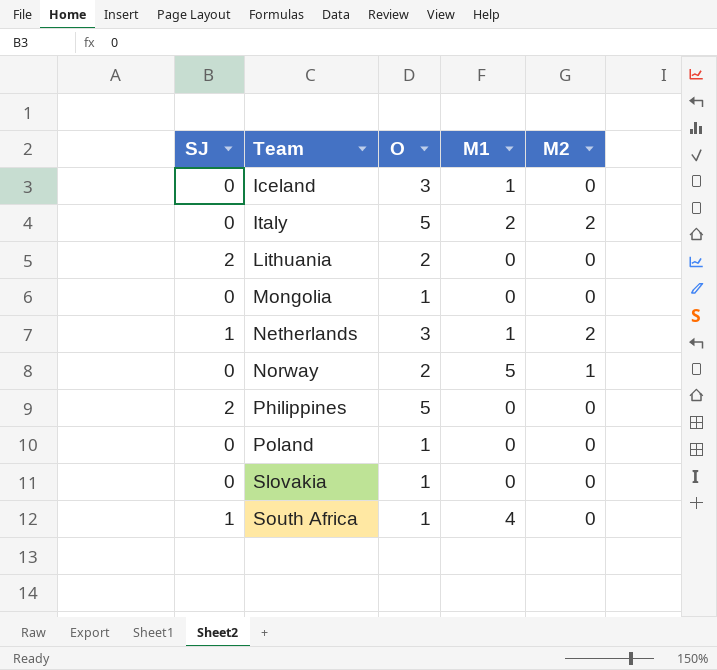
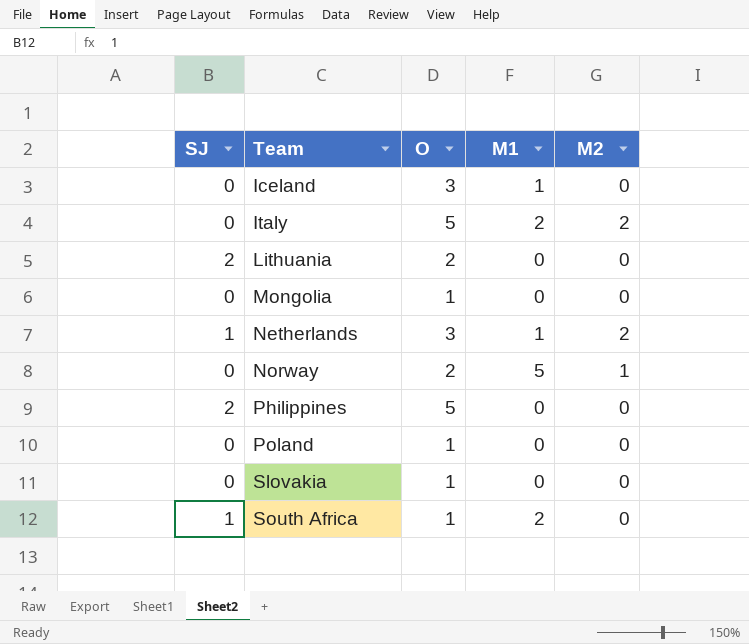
South Africa | M1: 4 -> 2

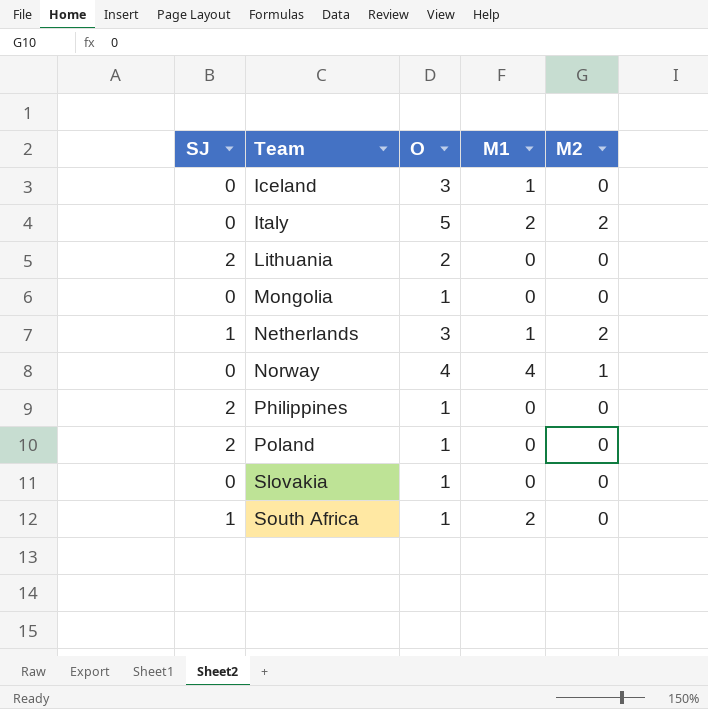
Norway | O: 2 -> 4
Norway | M1: 5 -> 4
Philippines | O: 5 -> 1
Poland | SJ: 0 -> 2

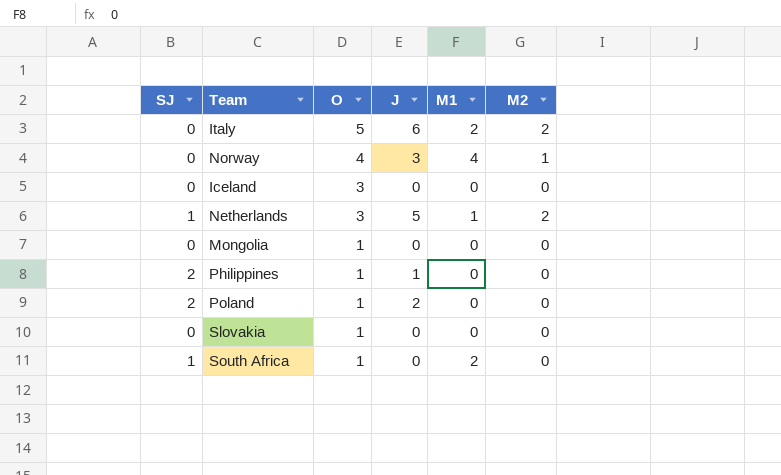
row order: Team ascending -> O descending
column J | position: none -> 4
row Lithuania: 2 | 2 | 0 | 0 -> none
Iceland | M1: 1 -> 0

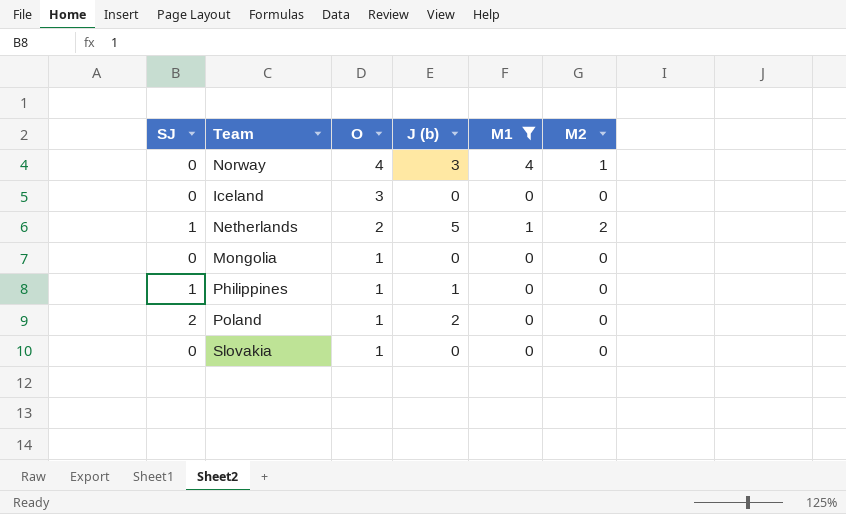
filter: none -> M1 != 2
column name: J -> J (b)
Netherlands | O: 3 -> 2
Philippines | SJ: 2 -> 1

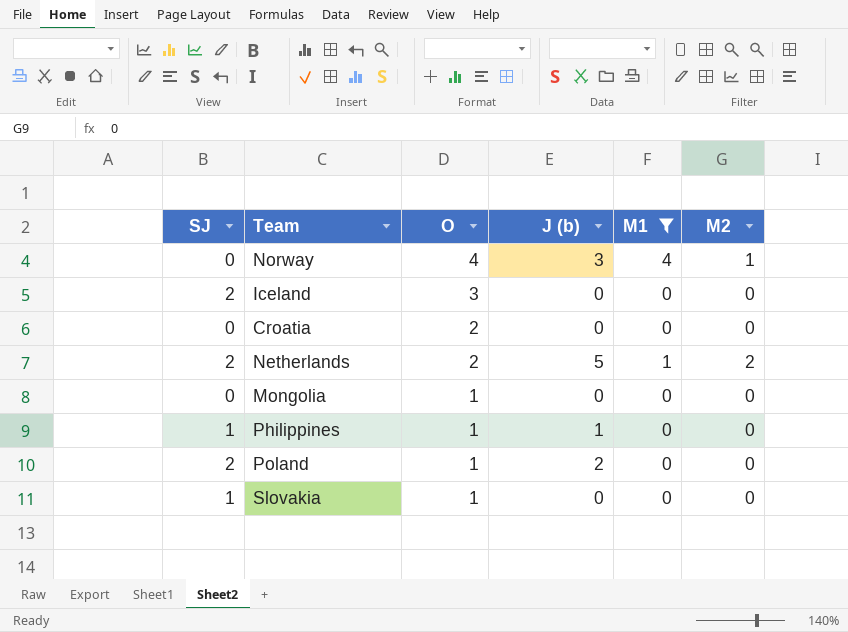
Iceland | SJ: 0 -> 2
row Croatia: none -> 0 | 2 | 0 | 0 | 0
Netherlands | SJ: 1 -> 2
Slovakia | SJ: 0 -> 1

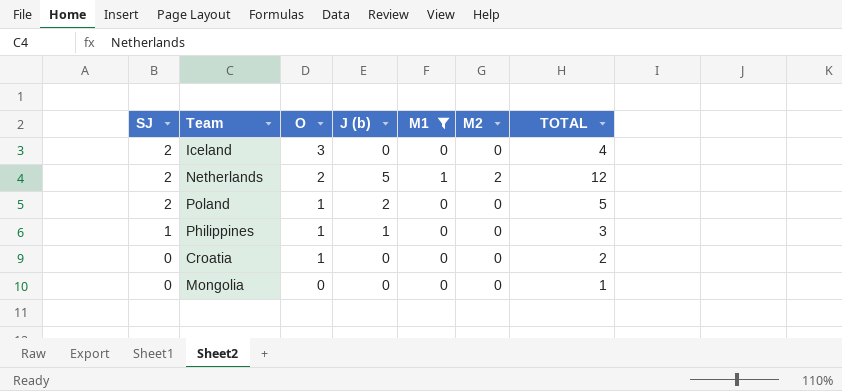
row order: O descending -> SJ descending
column TOTAL | position: none -> 7
row Norway: 0 | 4 | 3 | 4 | 1 -> none
row Slovakia: 1 | 1 | 0 | 0 | 0 -> none
Croatia | O: 2 -> 1
Mongolia | O: 1 -> 0

